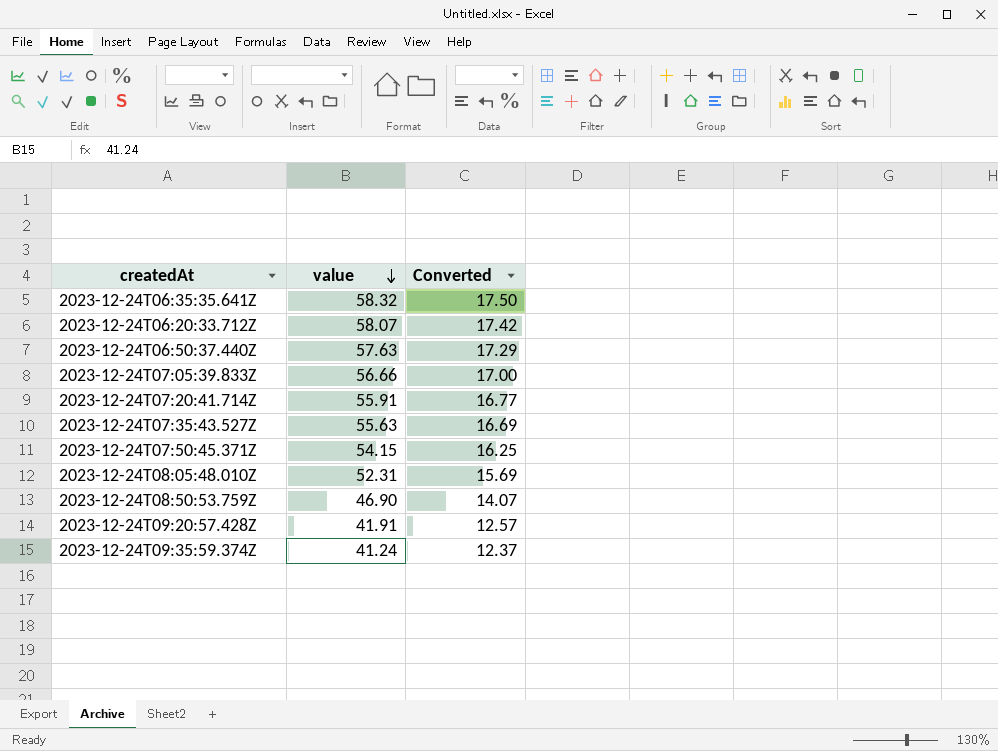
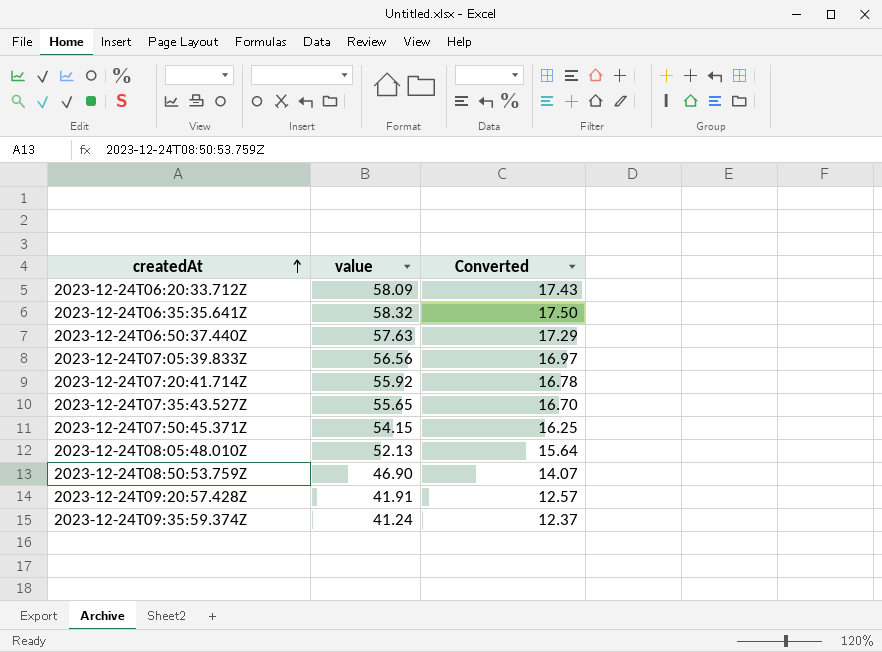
row order: value descending -> createdAt ascending
2023-12-24T06:20:33.712Z | value: 58.07 -> 58.09
2023-12-24T06:20:33.712Z | Converted: 17.42 -> 17.43
2023-12-24T07:05:39.833Z | value: 56.66 -> 56.56
2023-12-24T07:05:39.833Z | Converted: 17.00 -> 16.97
2023-12-24T07:20:41.714Z | value: 55.91 -> 55.92
2023-12-24T07:20:41.714Z | Converted: 16.77 -> 16.78
2023-12-24T07:35:43.527Z | value: 55.63 -> 55.65
2023-12-24T07:35:43.527Z | Converted: 16.69 -> 16.70
2023-12-24T08:05:48.010Z | value: 52.31 -> 52.13
2023-12-24T08:05:48.010Z | Converted: 15.69 -> 15.64

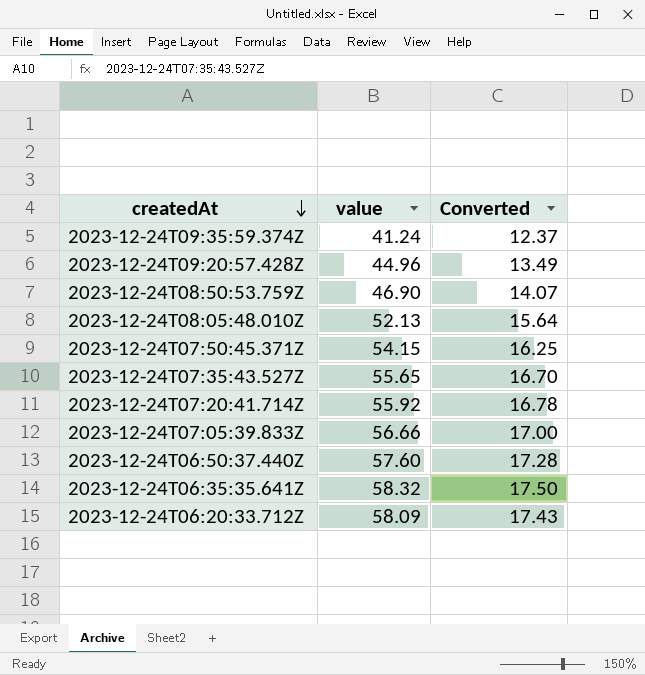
row order: createdAt ascending -> createdAt descending
2023-12-24T09:20:57.428Z | value: 41.91 -> 44.96
2023-12-24T09:20:57.428Z | Converted: 12.57 -> 13.49
2023-12-24T07:05:39.833Z | value: 56.56 -> 56.66
2023-12-24T07:05:39.833Z | Converted: 16.97 -> 17.00
2023-12-24T06:50:37.440Z | value: 57.63 -> 57.60
2023-12-24T06:50:37.440Z | Converted: 17.29 -> 17.28

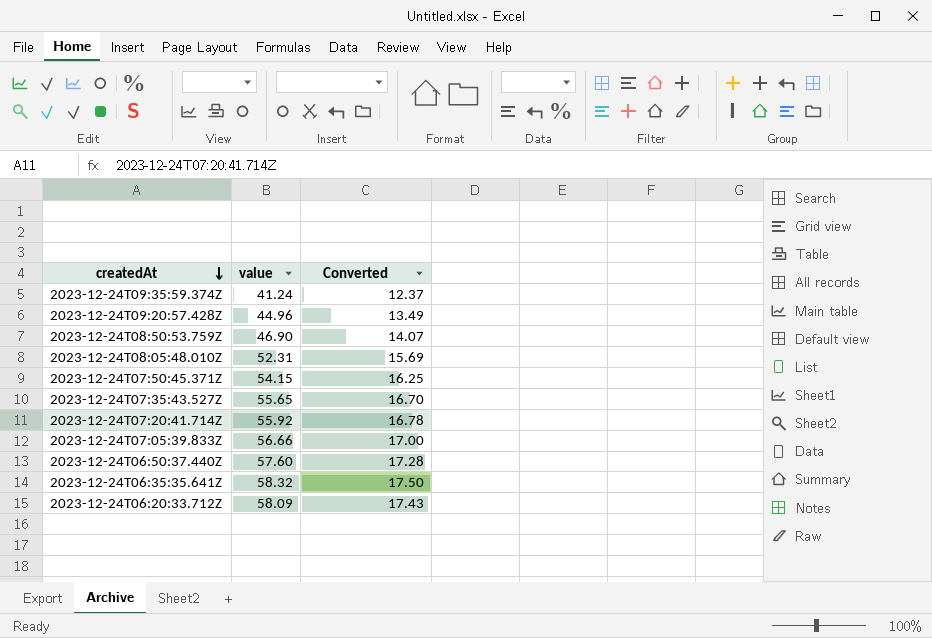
2023-12-24T08:05:48.010Z | value: 52.13 -> 52.31
2023-12-24T08:05:48.010Z | Converted: 15.64 -> 15.69

